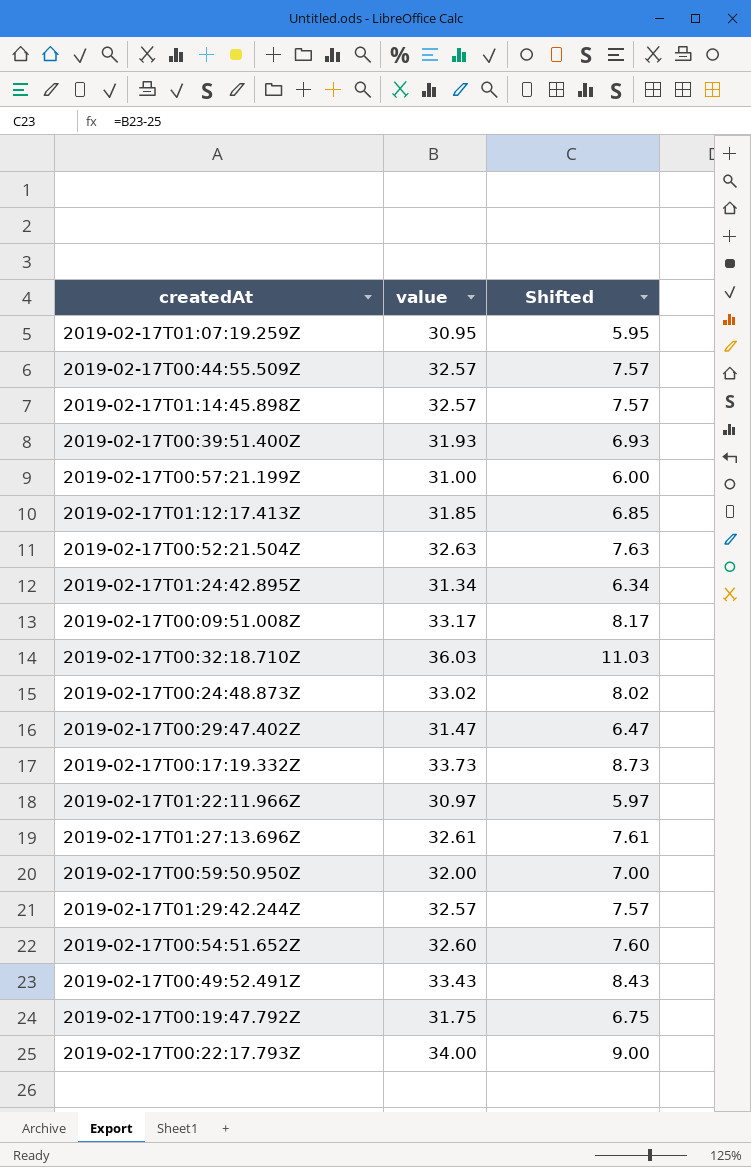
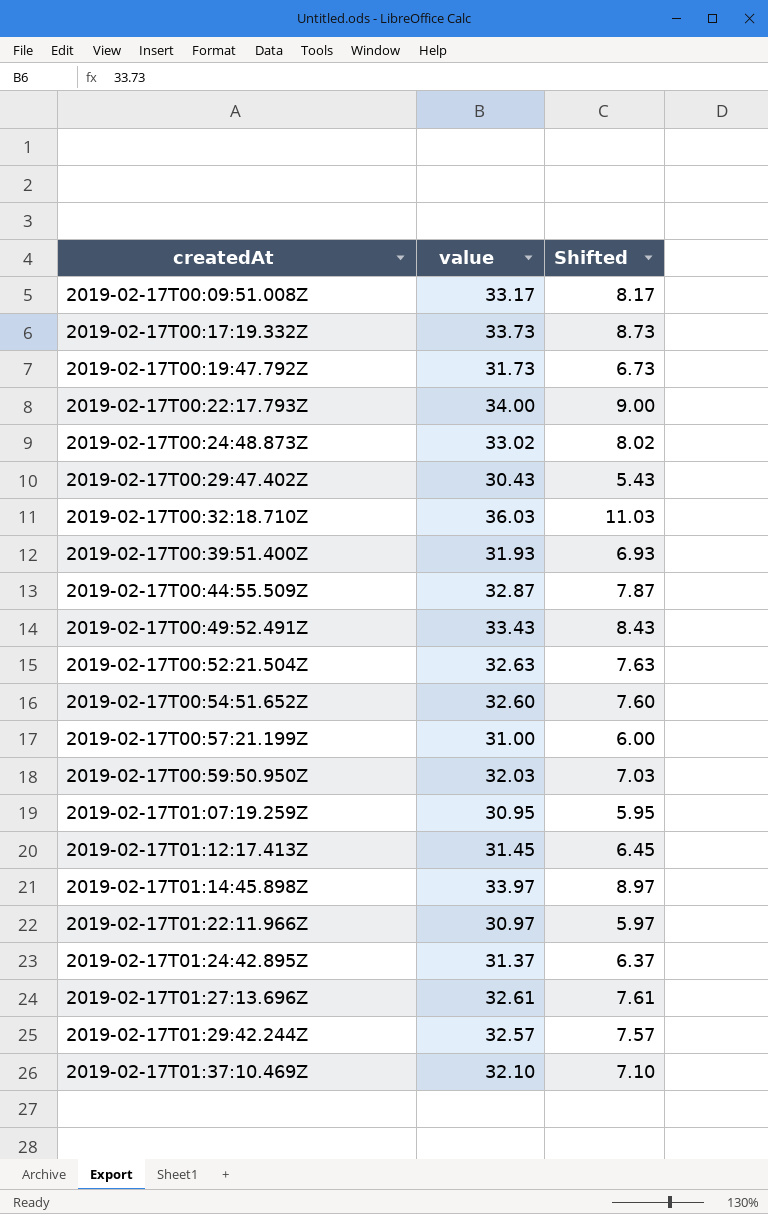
row order: none -> createdAt ascending
2019-02-17T00:19:47.792Z | value: 31.75 -> 31.73
2019-02-17T00:19:47.792Z | Shifted: 6.75 -> 6.73
2019-02-17T00:29:47.402Z | value: 31.47 -> 30.43
2019-02-17T00:29:47.402Z | Shifted: 6.47 -> 5.43
2019-02-17T00:44:55.509Z | value: 32.57 -> 32.87
2019-02-17T00:44:55.509Z | Shifted: 7.57 -> 7.87
2019-02-17T00:59:50.950Z | value: 32.00 -> 32.03
2019-02-17T00:59:50.950Z | Shifted: 7.00 -> 7.03
2019-02-17T01:12:17.413Z | value: 31.85 -> 31.45
2019-02-17T01:12:17.413Z | Shifted: 6.85 -> 6.45
2019-02-17T01:14:45.898Z | value: 32.57 -> 33.97
2019-02-17T01:14:45.898Z | Shifted: 7.57 -> 8.97
2019-02-17T01:24:42.895Z | value: 31.34 -> 31.37
2019-02-17T01:24:42.895Z | Shifted: 6.34 -> 6.37
row 2019-02-17T01:37:10.469Z: none -> 32.10 | 7.10

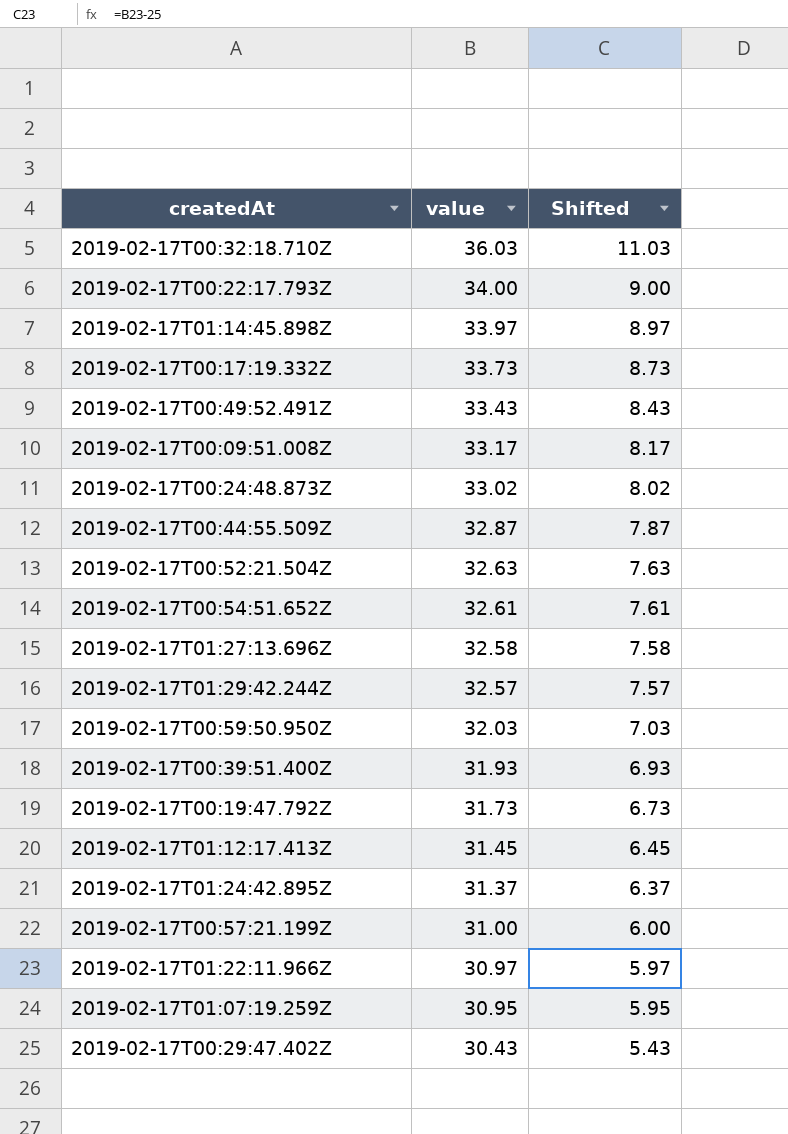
row order: createdAt ascending -> value descending
row 2019-02-17T01:37:10.469Z: 32.10 | 7.10 -> none
2019-02-17T00:54:51.652Z | value: 32.60 -> 32.61
2019-02-17T00:54:51.652Z | Shifted: 7.60 -> 7.61
2019-02-17T01:27:13.696Z | value: 32.61 -> 32.58
2019-02-17T01:27:13.696Z | Shifted: 7.61 -> 7.58

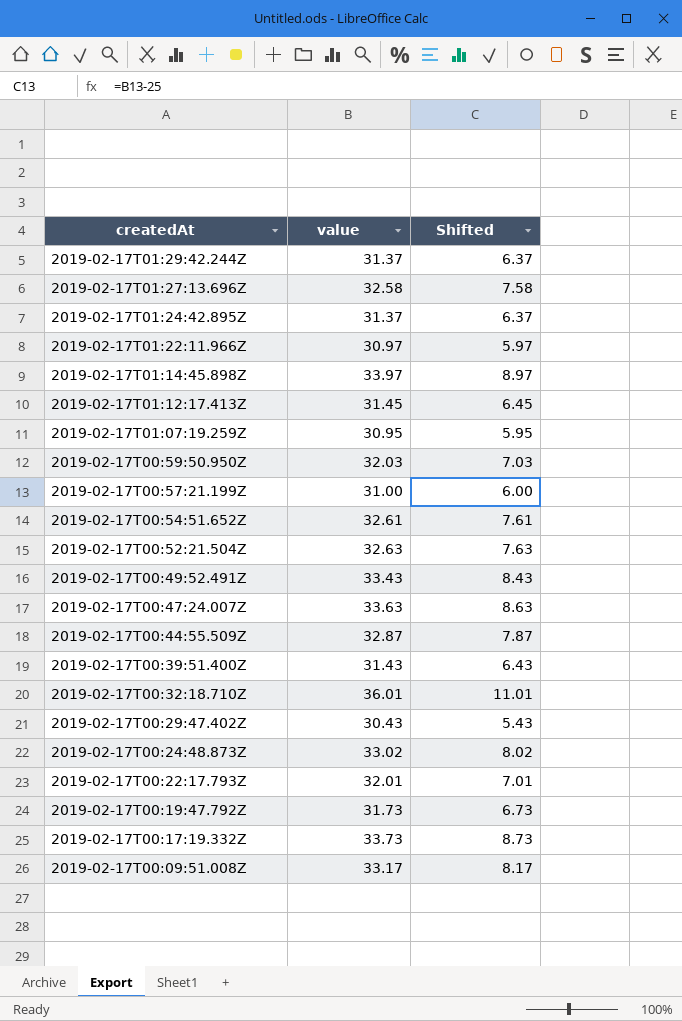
row order: value descending -> createdAt descending
2019-02-17T01:29:42.244Z | value: 32.57 -> 31.37
2019-02-17T01:29:42.244Z | Shifted: 7.57 -> 6.37
row 2019-02-17T00:47:24.007Z: none -> 33.63 | 8.63
2019-02-17T00:39:51.400Z | value: 31.93 -> 31.43
2019-02-17T00:39:51.400Z | Shifted: 6.93 -> 6.43
2019-02-17T00:32:18.710Z | value: 36.03 -> 36.01
2019-02-17T00:32:18.710Z | Shifted: 11.03 -> 11.01
2019-02-17T00:22:17.793Z | value: 34.00 -> 32.01
2019-02-17T00:22:17.793Z | Shifted: 9.00 -> 7.01

